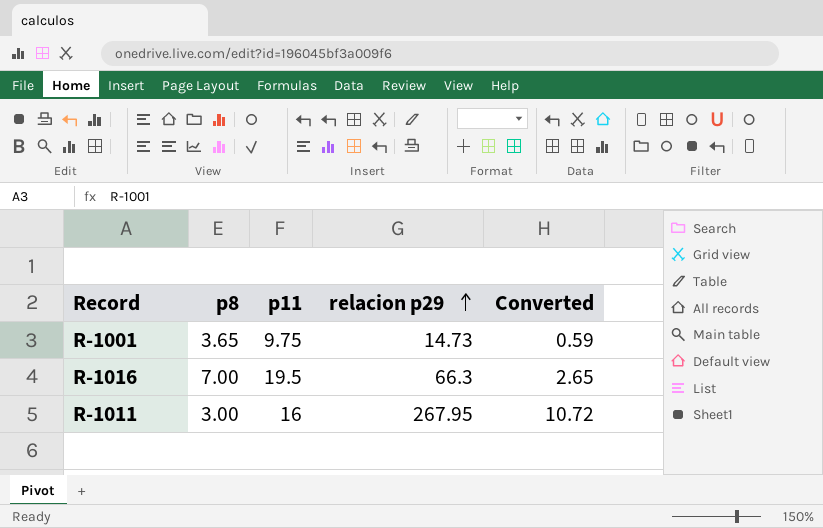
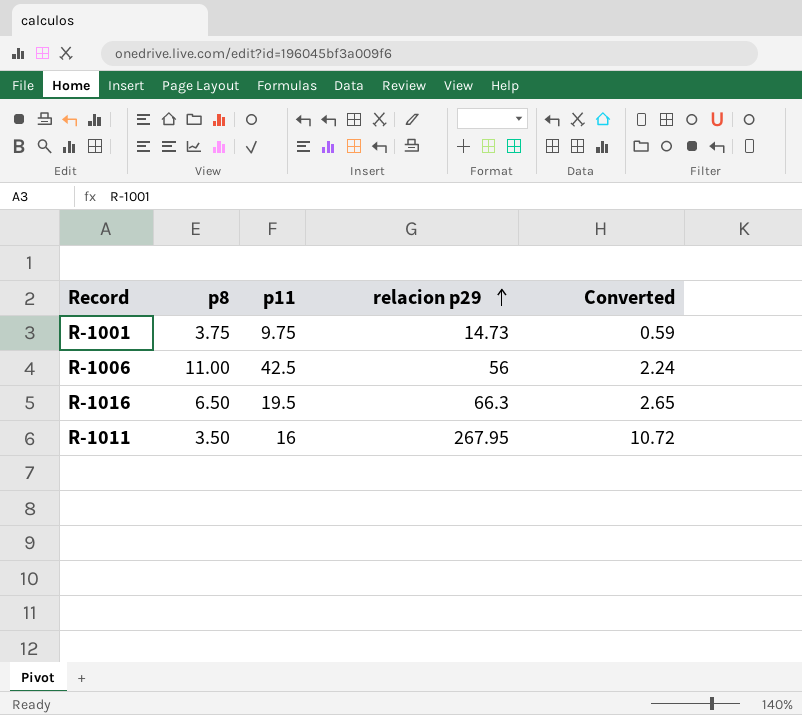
R-1001 | p8: 3.65 -> 3.75
row R-1006: none -> 11.00 | 42.5 | 56 | 2.24
R-1016 | p8: 7.00 -> 6.50
R-1011 | p8: 3.00 -> 3.50

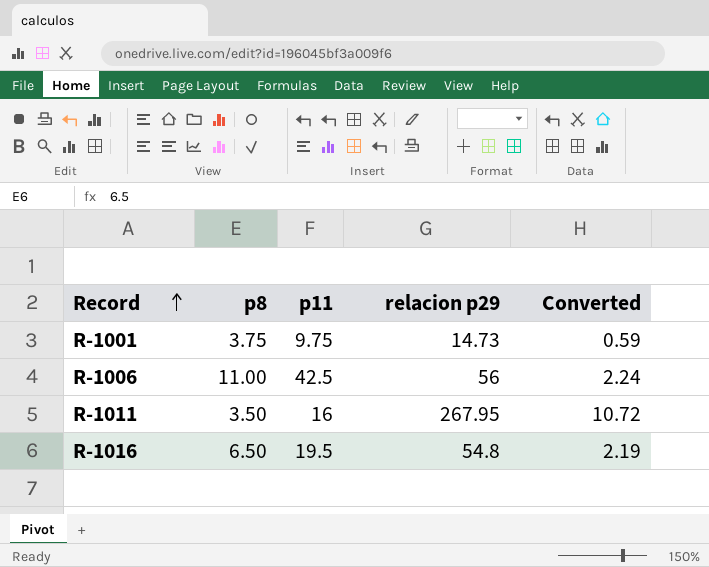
row order: relacion p29 ascending -> Record ascending
R-1016 | relacion p29: 66.3 -> 54.8
R-1016 | Converted: 2.65 -> 2.19

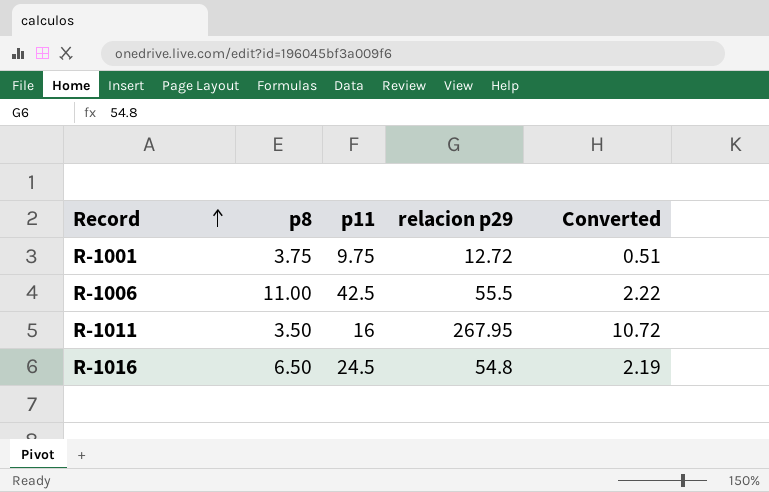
R-1001 | relacion p29: 14.73 -> 12.72
R-1001 | Converted: 0.59 -> 0.51
R-1006 | relacion p29: 56 -> 55.5
R-1006 | Converted: 2.24 -> 2.22
R-1016 | p11: 19.5 -> 24.5

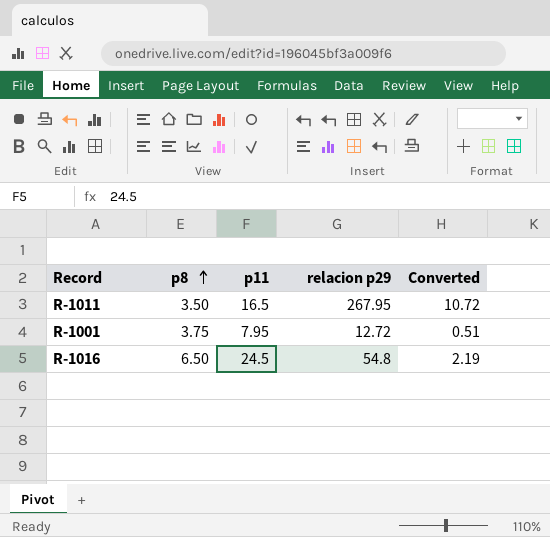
row order: Record ascending -> p8 ascending
row R-1006: 11.00 | 42.5 | 55.5 | 2.22 -> none
R-1011 | p11: 16 -> 16.5
R-1001 | p11: 9.75 -> 7.95

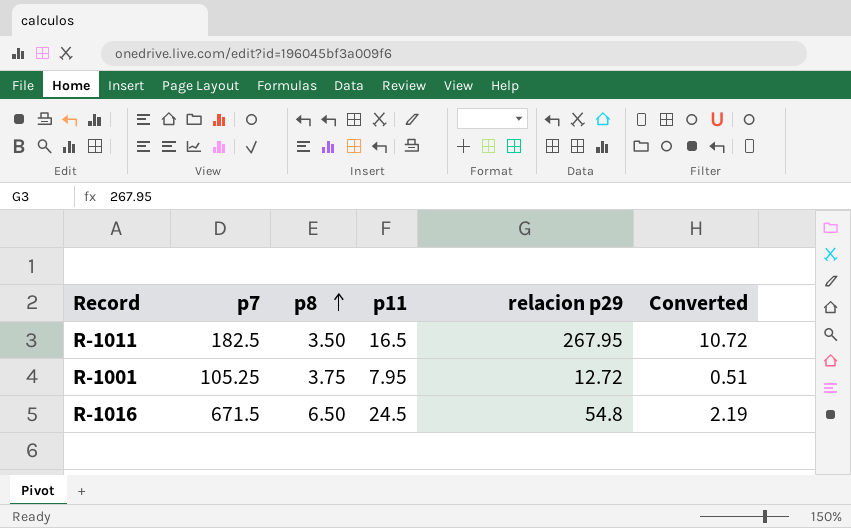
column p7 | position: none -> 2

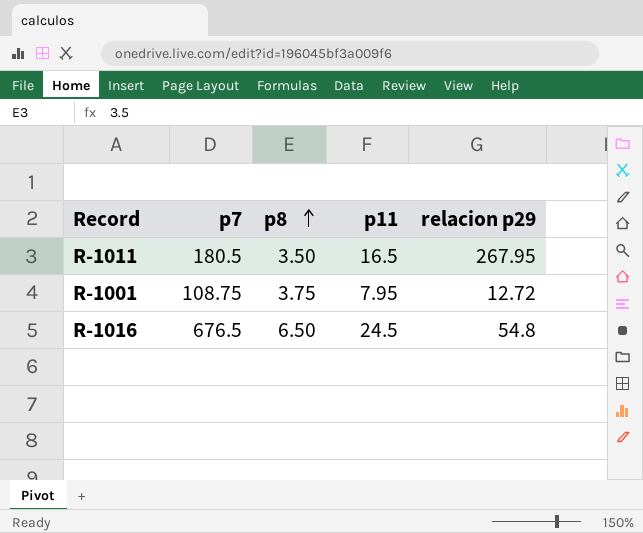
column Converted | formula: [relacion p29] * 0.04 -> none
R-1011 | p7: 182.5 -> 180.5
R-1001 | p7: 105.25 -> 108.75
R-1016 | p7: 671.5 -> 676.5

